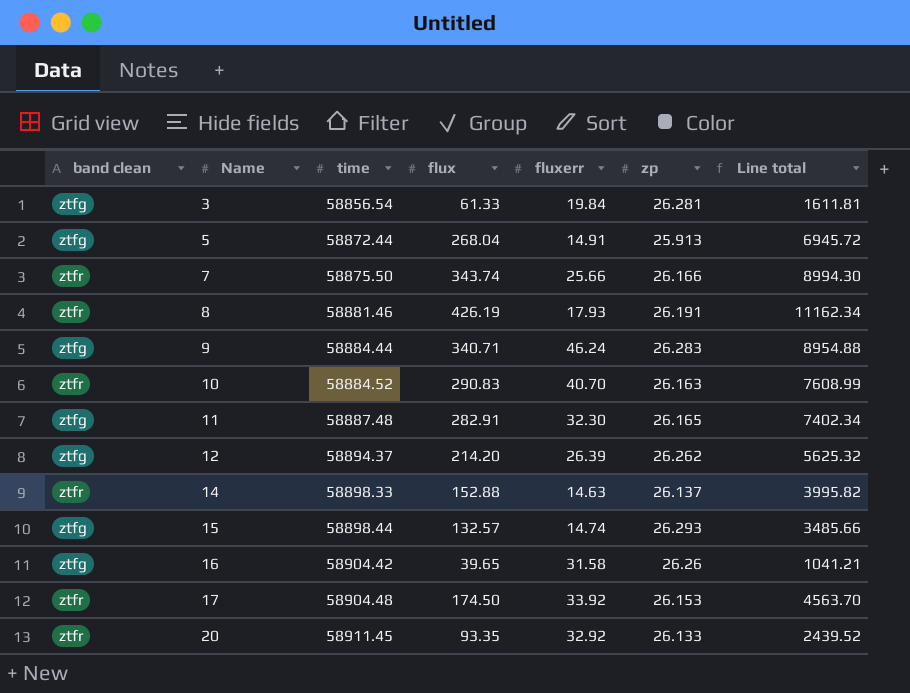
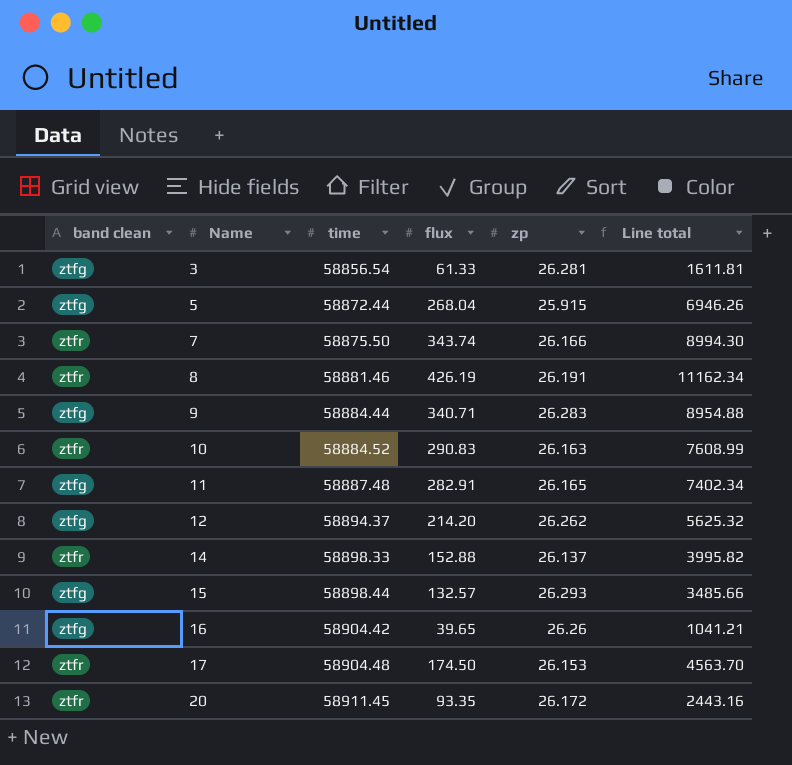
column fluxerr | position: 5 -> none
5 | zp: 25.913 -> 25.915
5 | Line total: 6945.72 -> 6946.26
20 | zp: 26.133 -> 26.172
20 | Line total: 2439.52 -> 2443.16

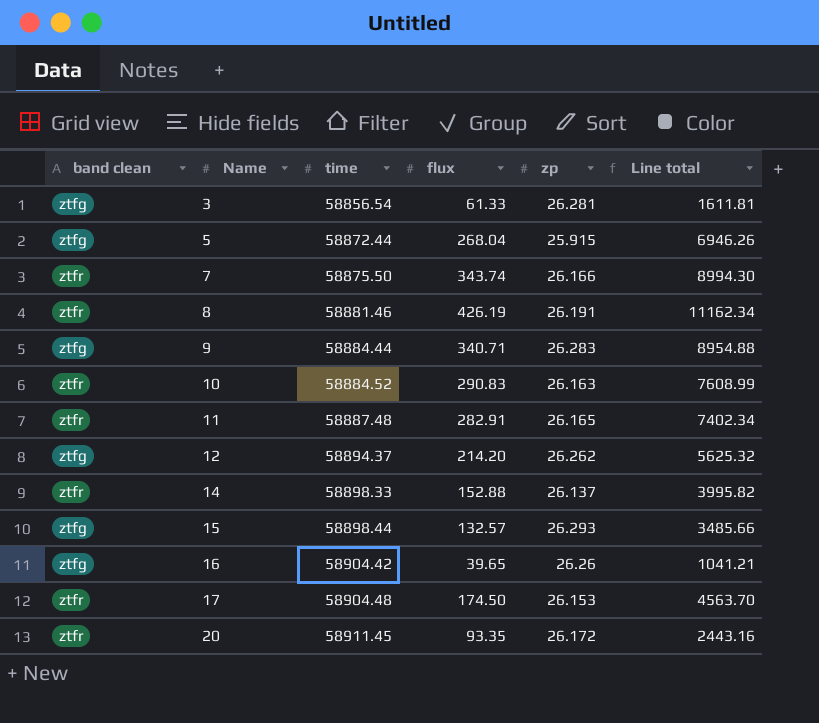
11 | band clean: ztfg -> ztfr

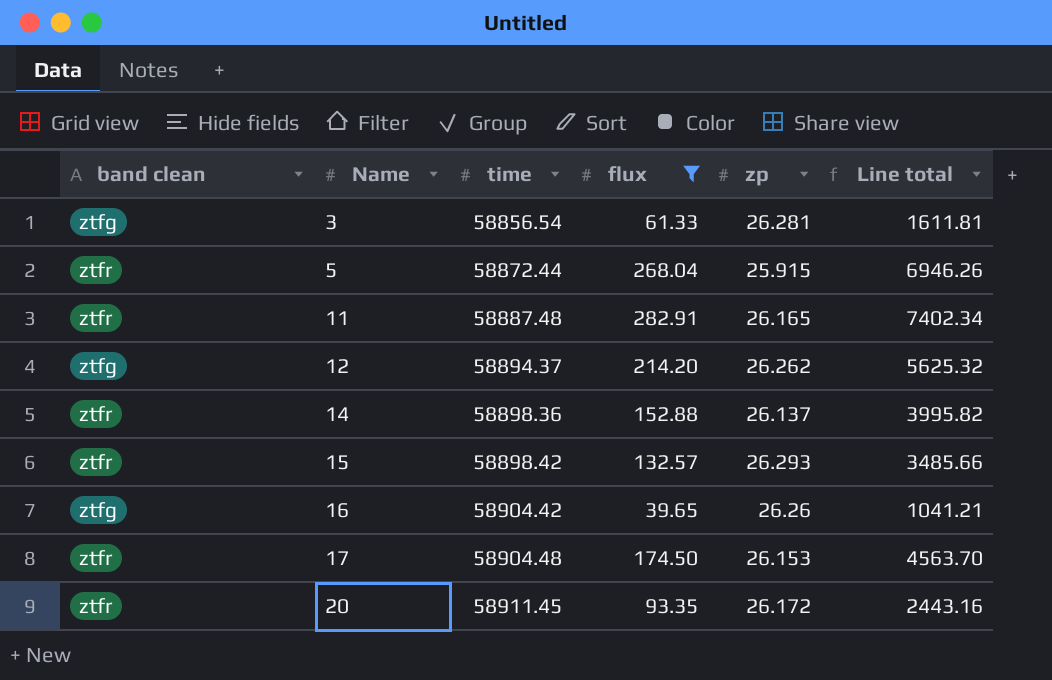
filter: none -> flux <= 282.91
5 | band clean: ztfg -> ztfr
14 | time: 58898.33 -> 58898.36
15 | band clean: ztfg -> ztfr
15 | time: 58898.44 -> 58898.42

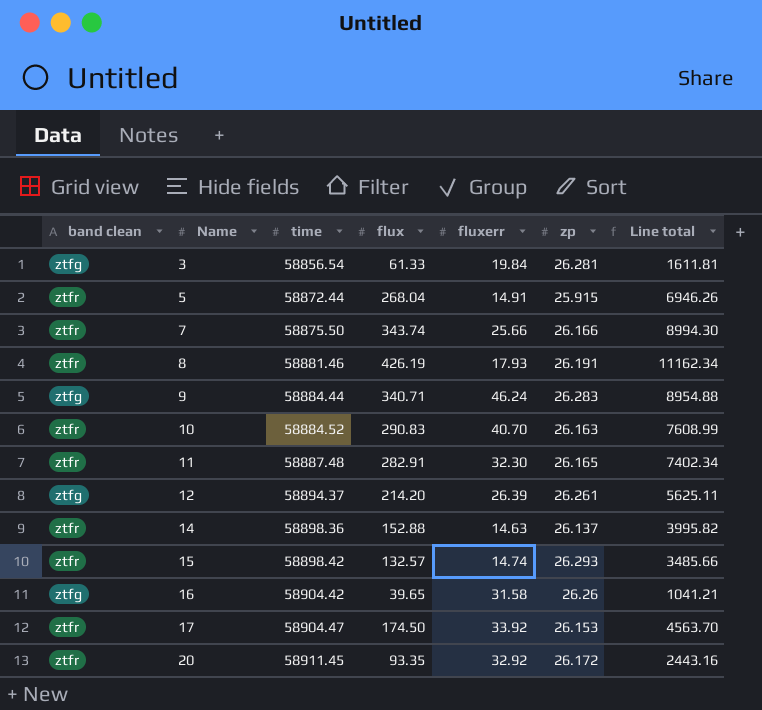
filter: flux <= 282.91 -> none
column fluxerr | position: none -> 5
12 | zp: 26.262 -> 26.261
12 | Line total: 5625.32 -> 5625.11
17 | time: 58904.48 -> 58904.47

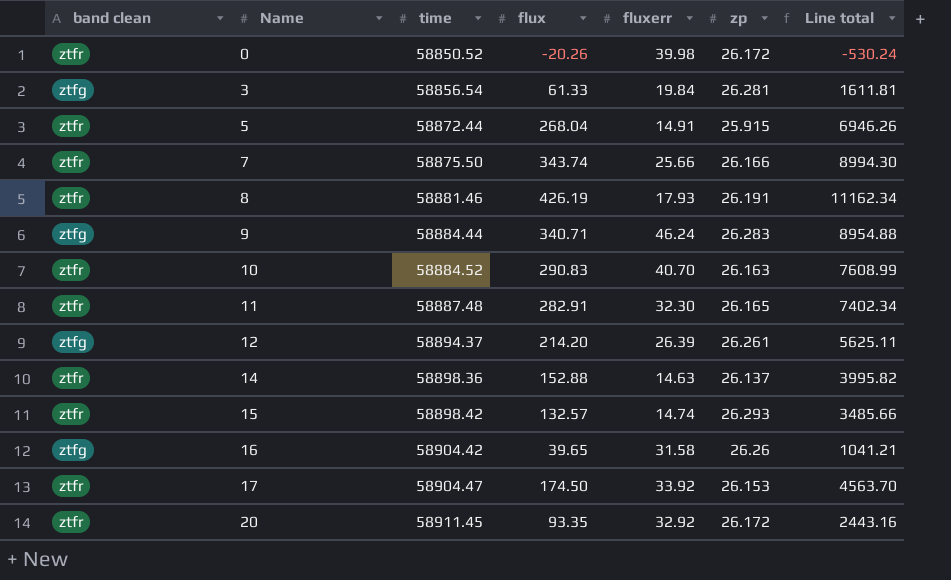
row 0: none -> ztfr | 58850.52 | -20.26 | 39.98 | 26.172 | -530.24

